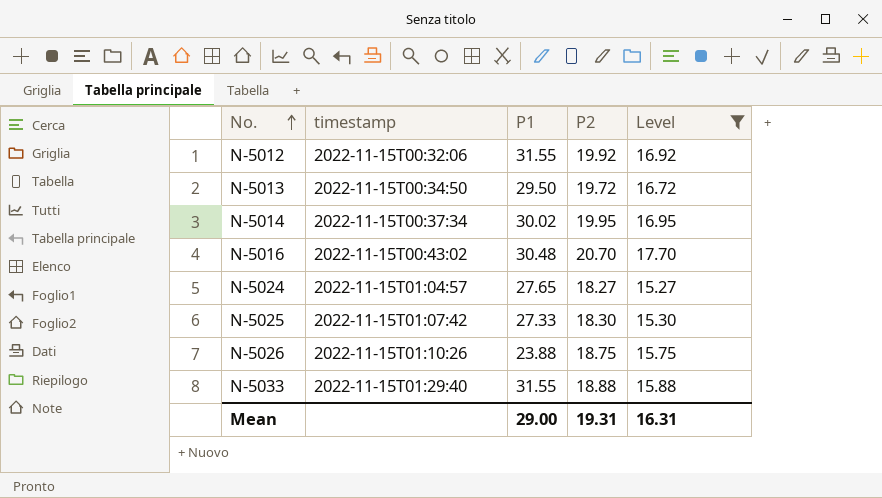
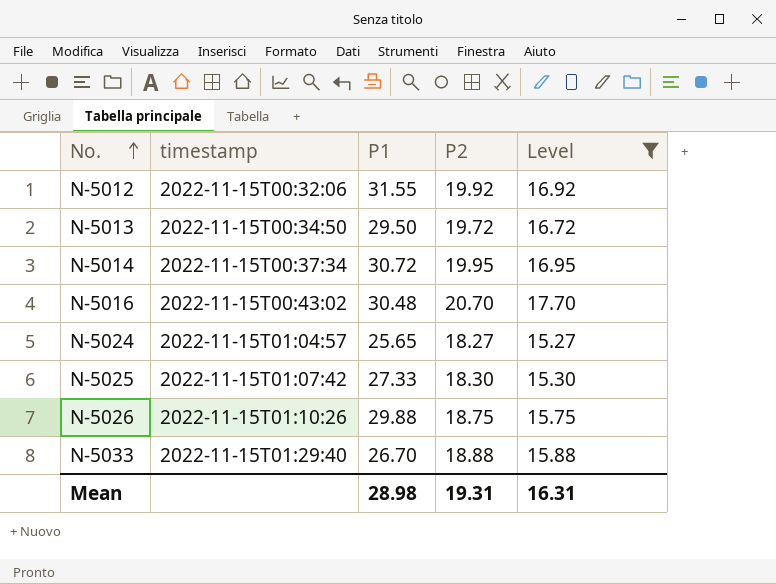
N-5014 | P1: 30.02 -> 30.72
N-5024 | P1: 27.65 -> 25.65
N-5026 | P1: 23.88 -> 29.88
N-5033 | P1: 31.55 -> 26.70
Mean | P1: 29.00 -> 28.98

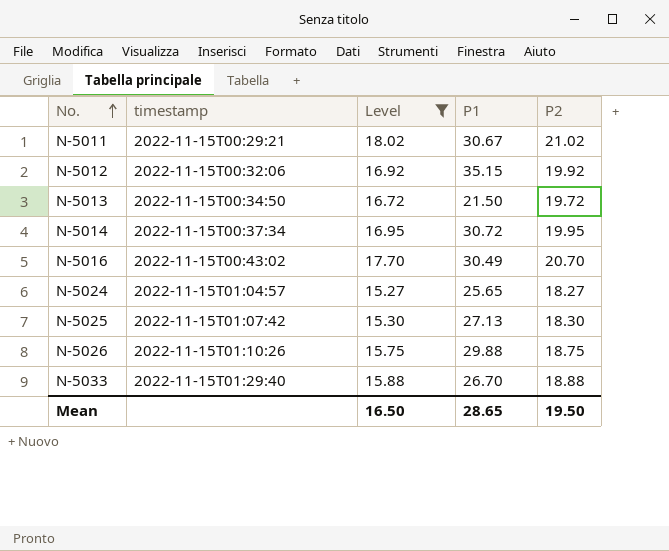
column Level | position: 5 -> 3
row N-5011: none -> 2022-11-15T00:29:21 | 18.02 | 30.67 | 21.02
N-5012 | P1: 31.55 -> 35.15
N-5013 | P1: 29.50 -> 21.50
N-5016 | P1: 30.48 -> 30.49
N-5025 | P1: 27.33 -> 27.13
Mean | Level: 16.31 -> 16.50
Mean | P1: 28.98 -> 28.65
Mean | P2: 19.31 -> 19.50

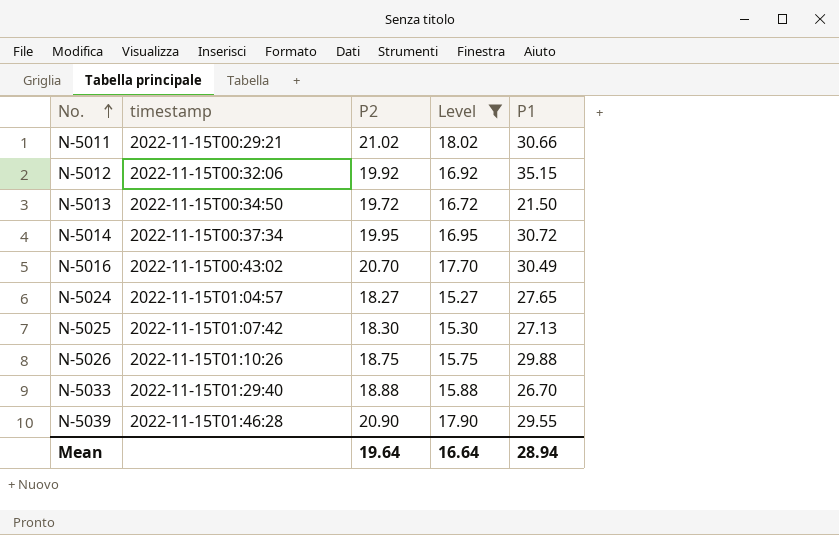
column P2 | position: 5 -> 3
N-5011 | P1: 30.67 -> 30.66
N-5024 | P1: 25.65 -> 27.65
row N-5039: none -> 2022-11-15T01:46:28 | 20.90 | 17.90 | 29.55
Mean | P2: 19.50 -> 19.64
Mean | Level: 16.50 -> 16.64
Mean | P1: 28.65 -> 28.94

